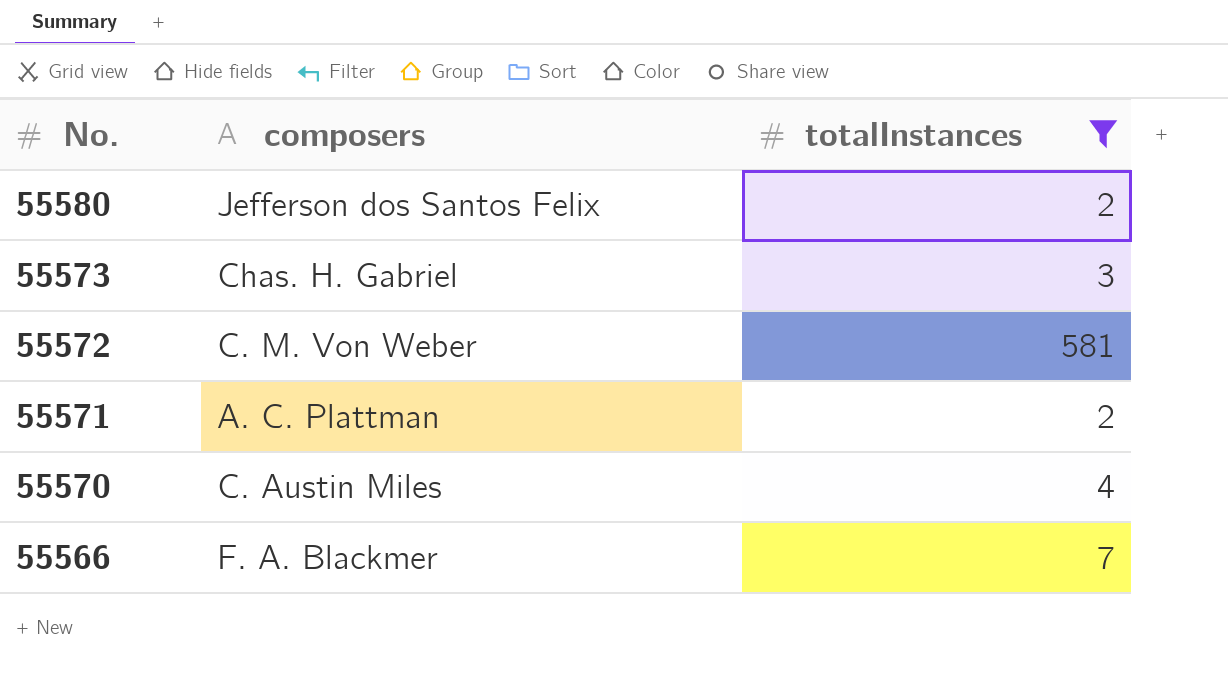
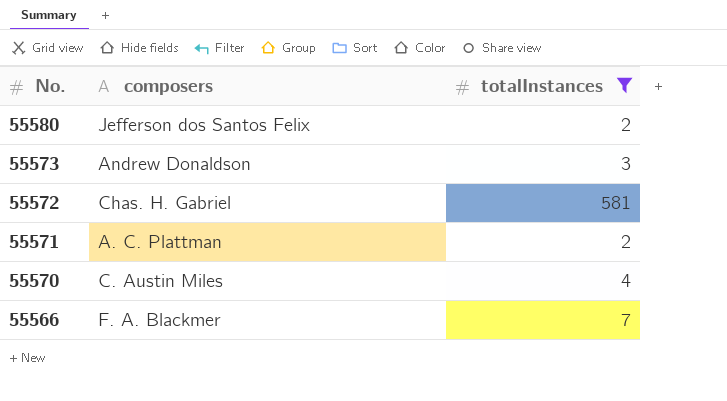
55573 | composers: Chas. H. Gabriel -> Andrew Donaldson
55572 | composers: C. M. Von Weber -> Chas. H. Gabriel

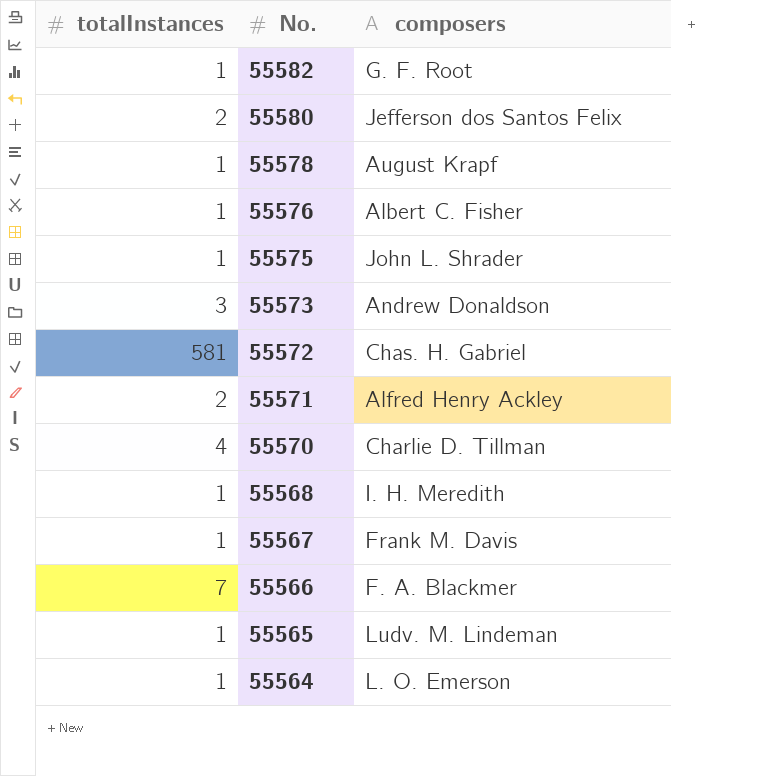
filter: totalInstances != 1 -> none
column totalInstances | position: 3 -> 1
55571 | composers: A. C. Plattman -> Alfred Henry Ackley
55570 | composers: C. Austin Miles -> Charlie D. Tillman

